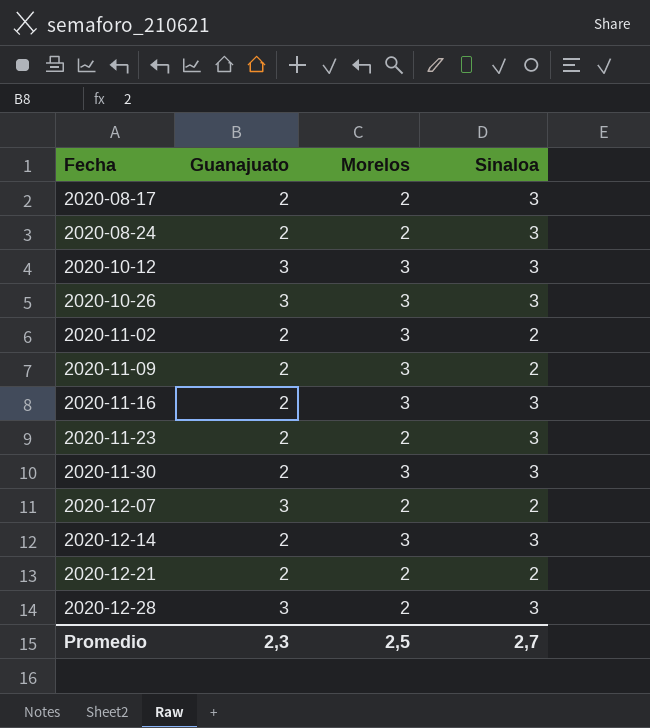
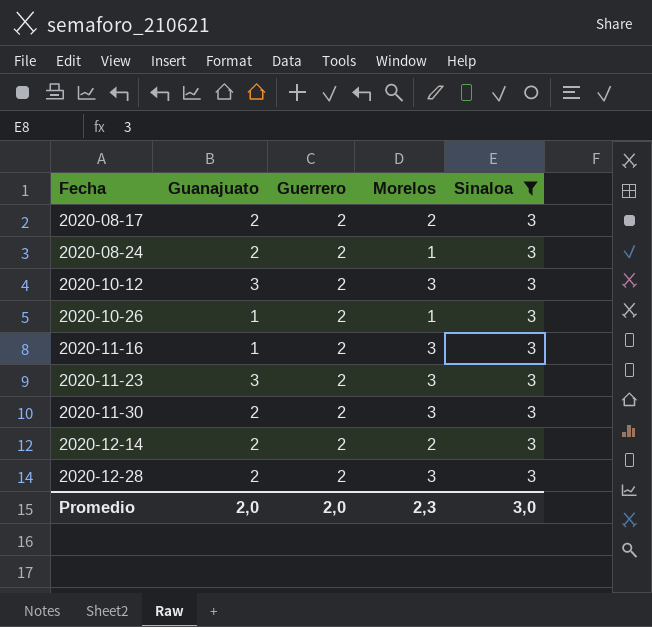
filter: none -> Sinaloa = 3
column Guerrero | position: none -> 3
2020-08-24 | Morelos: 2 -> 1
2020-10-26 | Guanajuato: 3 -> 1
2020-10-26 | Morelos: 3 -> 1
2020-11-16 | Guanajuato: 2 -> 1
2020-11-23 | Guanajuato: 2 -> 3
2020-11-23 | Morelos: 2 -> 3
2020-12-14 | Morelos: 3 -> 2
2020-12-28 | Guanajuato: 3 -> 2
2020-12-28 | Morelos: 2 -> 3
Promedio | Guanajuato: 2,3 -> 2,0
Promedio | Morelos: 2,5 -> 2,3
Promedio | Sinaloa: 2,7 -> 3,0

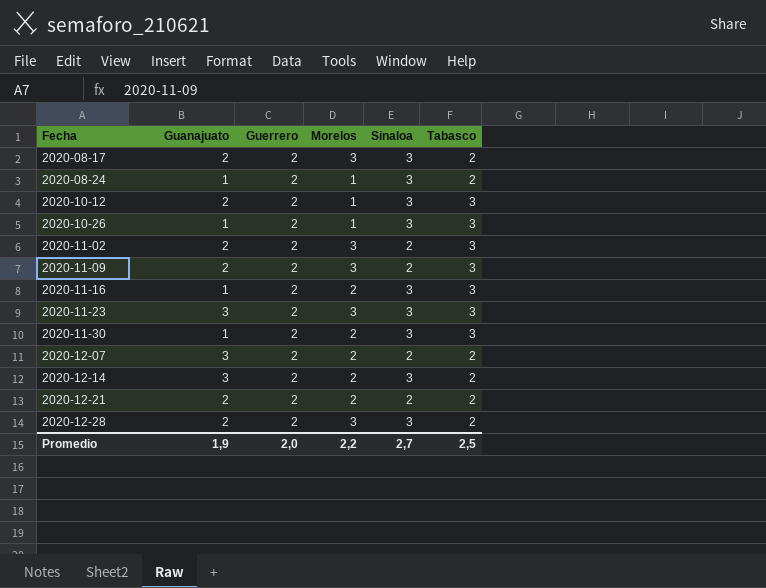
filter: Sinaloa = 3 -> none
column Tabasco | position: none -> 6
2020-08-17 | Morelos: 2 -> 3
2020-08-24 | Guanajuato: 2 -> 1
2020-10-12 | Guanajuato: 3 -> 2
2020-10-12 | Morelos: 3 -> 1
2020-11-16 | Morelos: 3 -> 2
2020-11-30 | Guanajuato: 2 -> 1
2020-11-30 | Morelos: 3 -> 2
2020-12-14 | Guanajuato: 2 -> 3
Promedio | Guanajuato: 2,0 -> 1,9
Promedio | Morelos: 2,3 -> 2,2
Promedio | Sinaloa: 3,0 -> 2,7

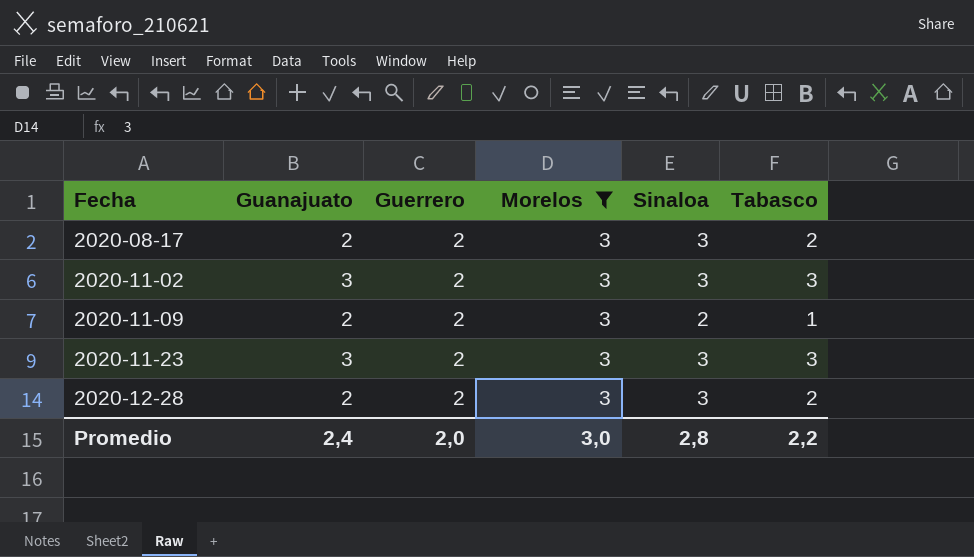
filter: none -> Morelos = 3
2020-11-02 | Guanajuato: 2 -> 3
2020-11-02 | Sinaloa: 2 -> 3
2020-11-09 | Tabasco: 3 -> 1
Promedio | Guanajuato: 1,9 -> 2,4
Promedio | Morelos: 2,2 -> 3,0
Promedio | Sinaloa: 2,7 -> 2,8
Promedio | Tabasco: 2,5 -> 2,2

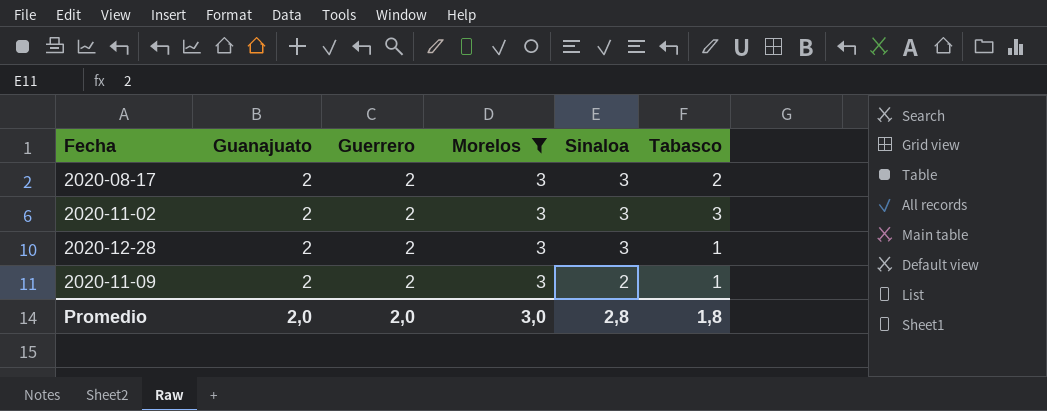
row order: Fecha ascending -> Sinaloa descending
row 2020-11-23: 3 | 2 | 3 | 3 | 3 -> none
2020-11-02 | Guanajuato: 3 -> 2
2020-12-28 | Tabasco: 2 -> 1
Promedio | Guanajuato: 2,4 -> 2,0
Promedio | Tabasco: 2,2 -> 1,8

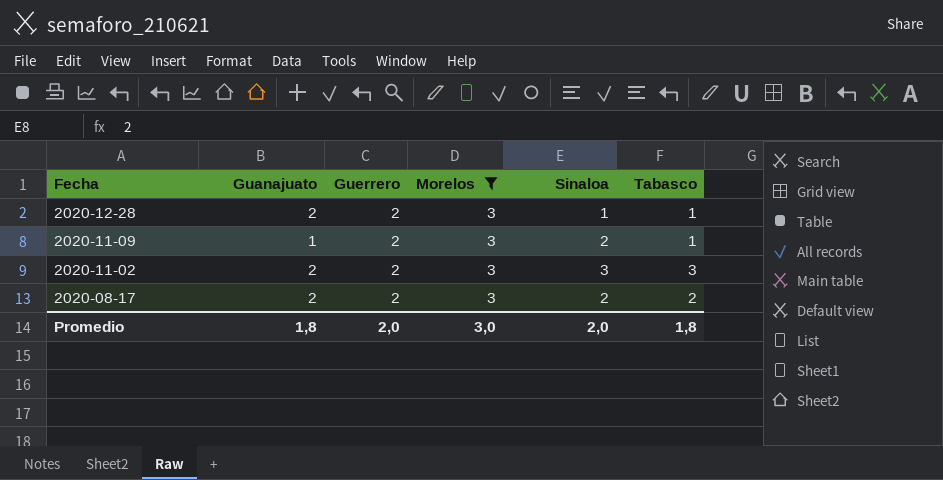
row order: Sinaloa descending -> Fecha descending
2020-12-28 | Sinaloa: 3 -> 1
2020-11-09 | Guanajuato: 2 -> 1
2020-08-17 | Sinaloa: 3 -> 2
Promedio | Guanajuato: 2,0 -> 1,8
Promedio | Sinaloa: 2,8 -> 2,0

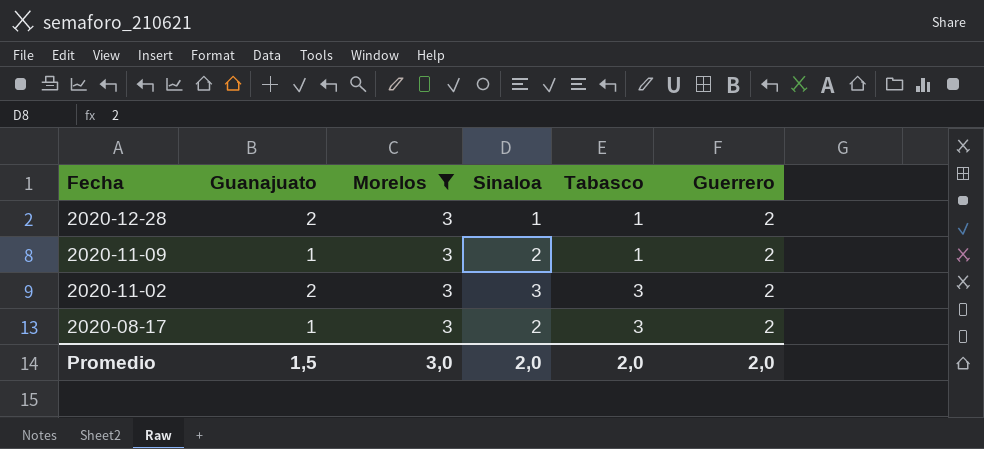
column Guerrero | position: 3 -> 6
2020-08-17 | Guanajuato: 2 -> 1
2020-08-17 | Tabasco: 2 -> 3
Promedio | Guanajuato: 1,8 -> 1,5
Promedio | Tabasco: 1,8 -> 2,0

